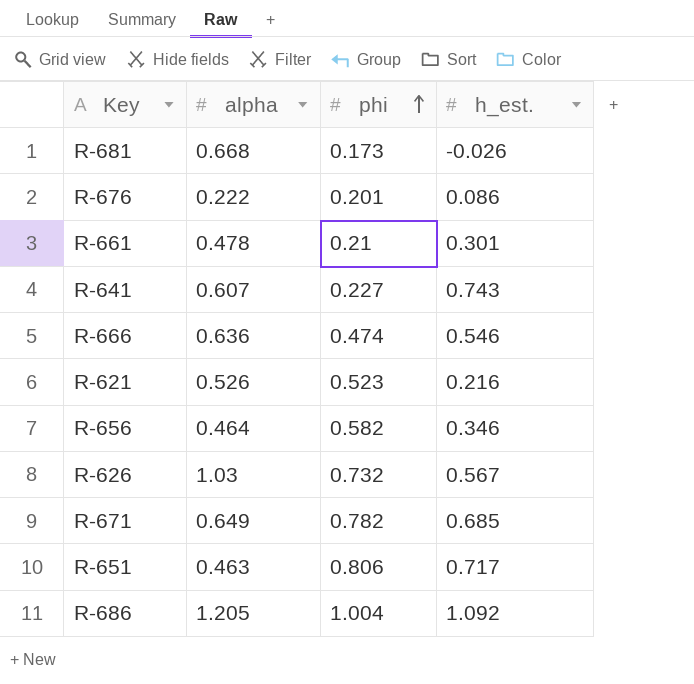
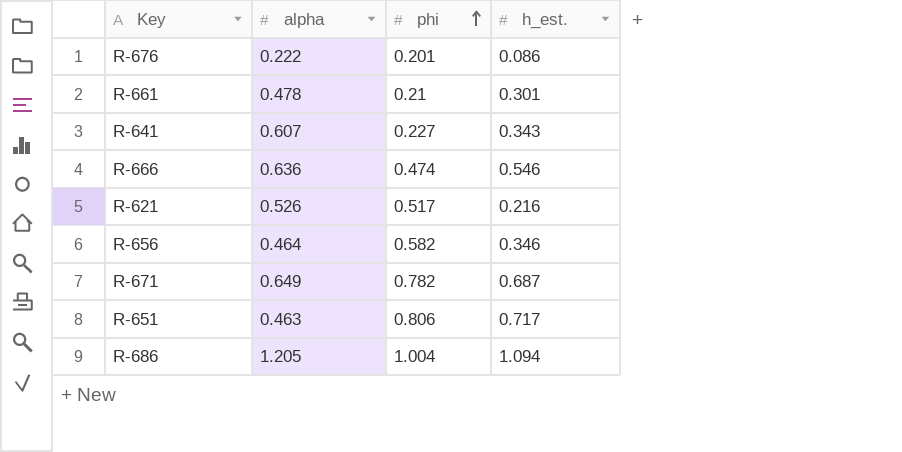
row R-681: 0.668 | 0.173 | -0.026 -> none
row R-626: 1.03 | 0.732 | 0.567 -> none
R-641 | h_est.: 0.743 -> 0.343
R-621 | phi: 0.523 -> 0.517
R-671 | h_est.: 0.685 -> 0.687
R-686 | h_est.: 1.092 -> 1.094

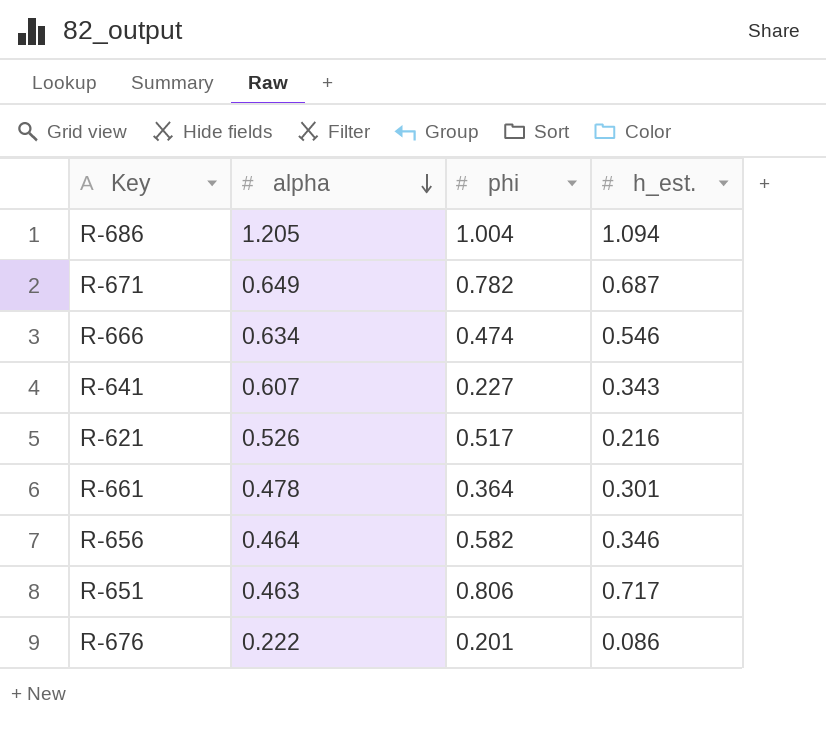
row order: phi ascending -> alpha descending
R-666 | alpha: 0.636 -> 0.634
R-661 | phi: 0.21 -> 0.364

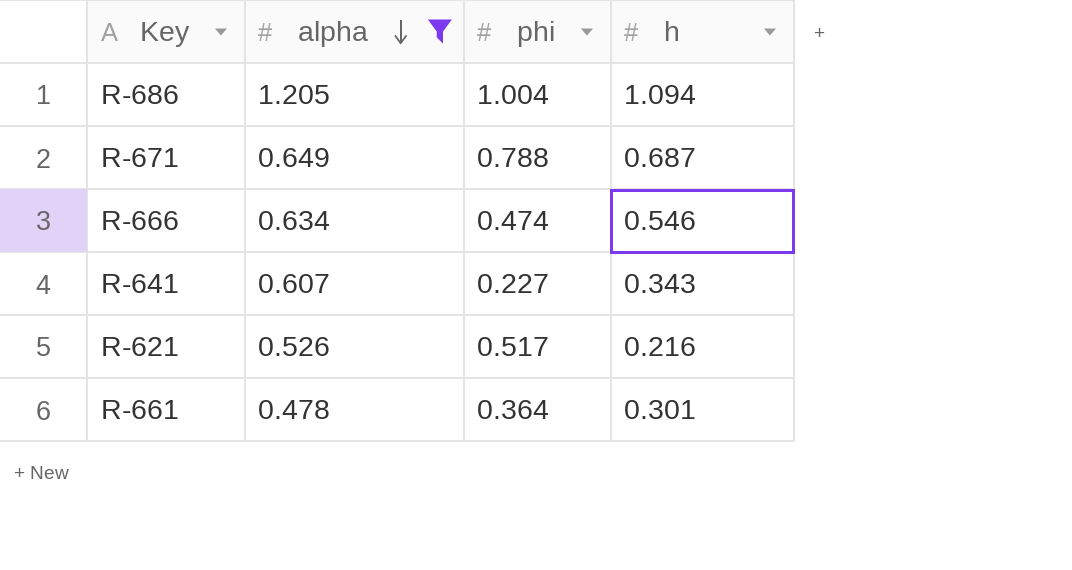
filter: none -> alpha >= 0.478
column name: h_est. -> h
R-671 | phi: 0.782 -> 0.788

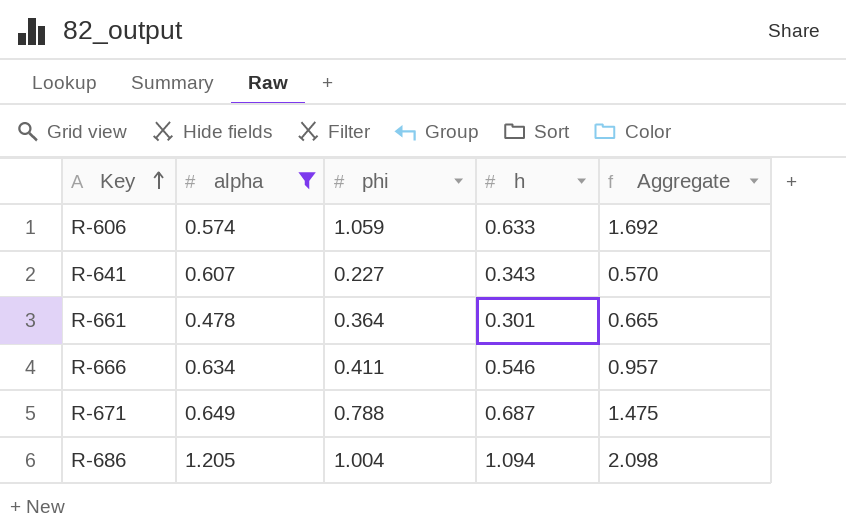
row order: alpha descending -> Key ascending
column Aggregate | formula: none -> [phi] + [h]
row R-621: 0.526 | 0.517 | 0.216 -> none
row R-606: none -> 0.574 | 1.059 | 0.633 | 1.692
R-666 | phi: 0.474 -> 0.411

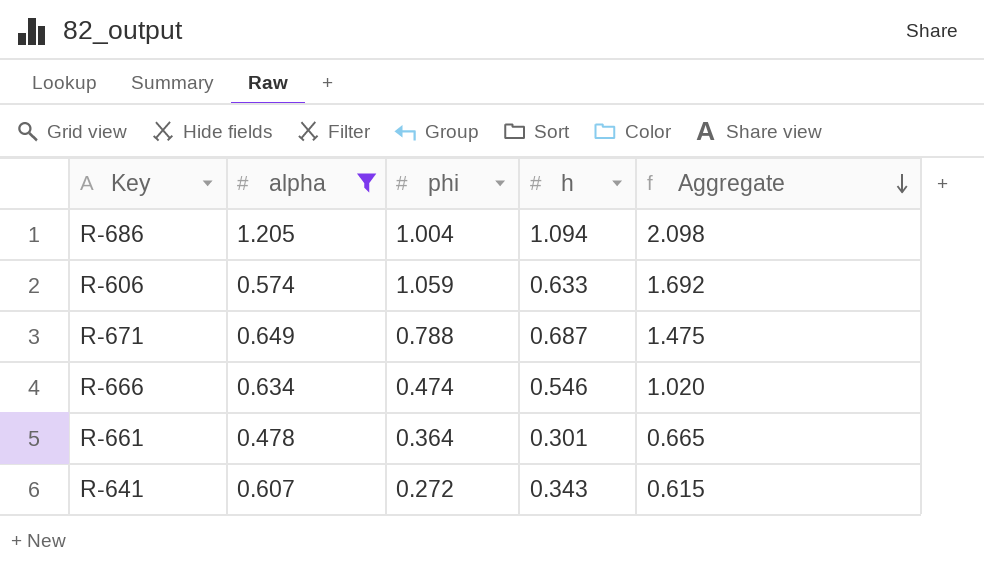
row order: Key ascending -> Aggregate descending
R-666 | phi: 0.411 -> 0.474
R-666 | Aggregate: 0.957 -> 1.020
R-641 | phi: 0.227 -> 0.272
R-641 | Aggregate: 0.570 -> 0.615

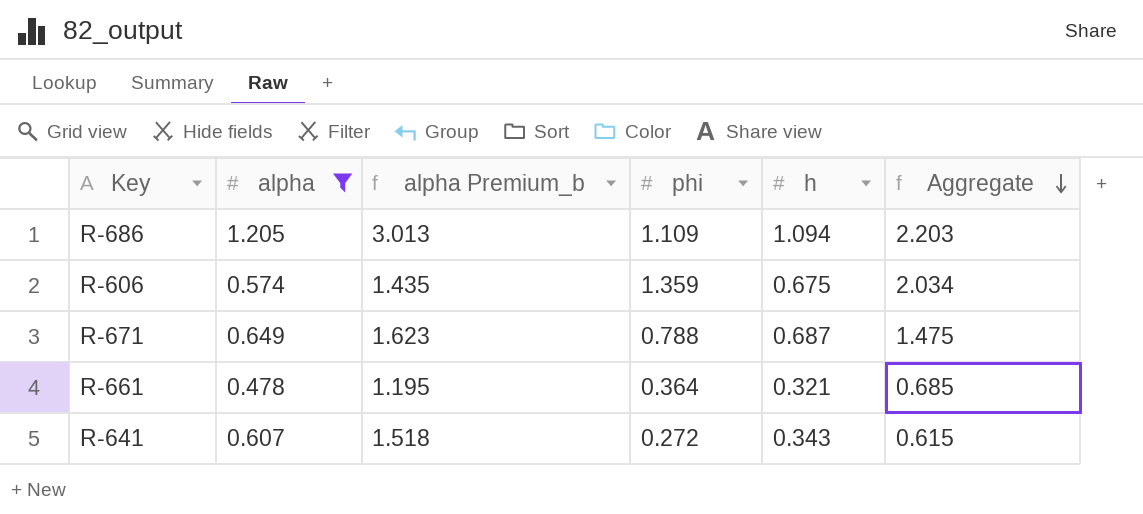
column alpha Premium_b | formula: none -> [alpha] * 2.5
row R-666: 0.634 | 0.474 | 0.546 | 1.020 -> none
R-686 | phi: 1.004 -> 1.109
R-686 | Aggregate: 2.098 -> 2.203
R-606 | phi: 1.059 -> 1.359
R-606 | h: 0.633 -> 0.675
R-606 | Aggregate: 1.692 -> 2.034
R-661 | h: 0.301 -> 0.321
R-661 | Aggregate: 0.665 -> 0.685

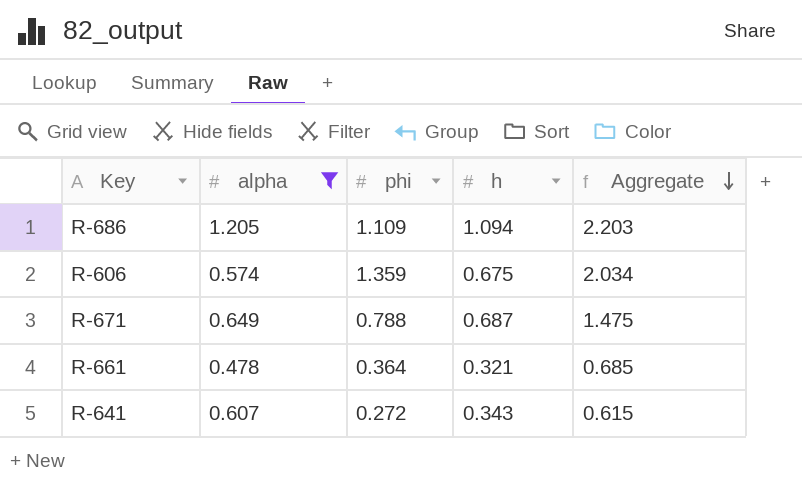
column alpha Premium_b | formula: [alpha] * 2.5 -> none

